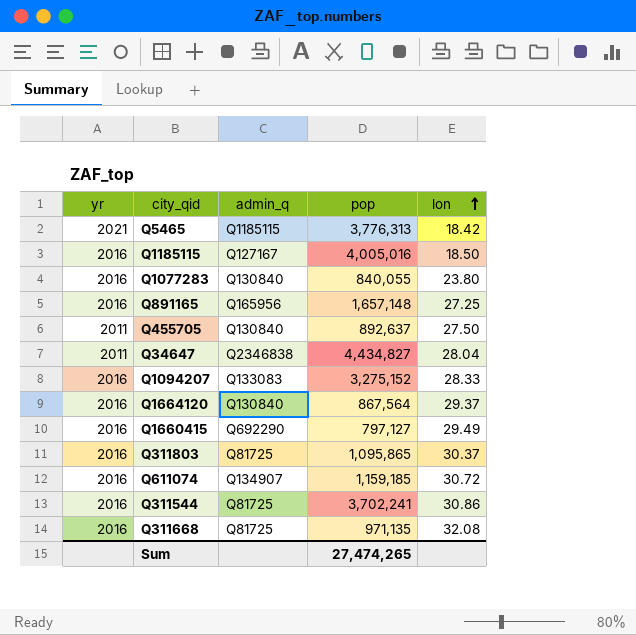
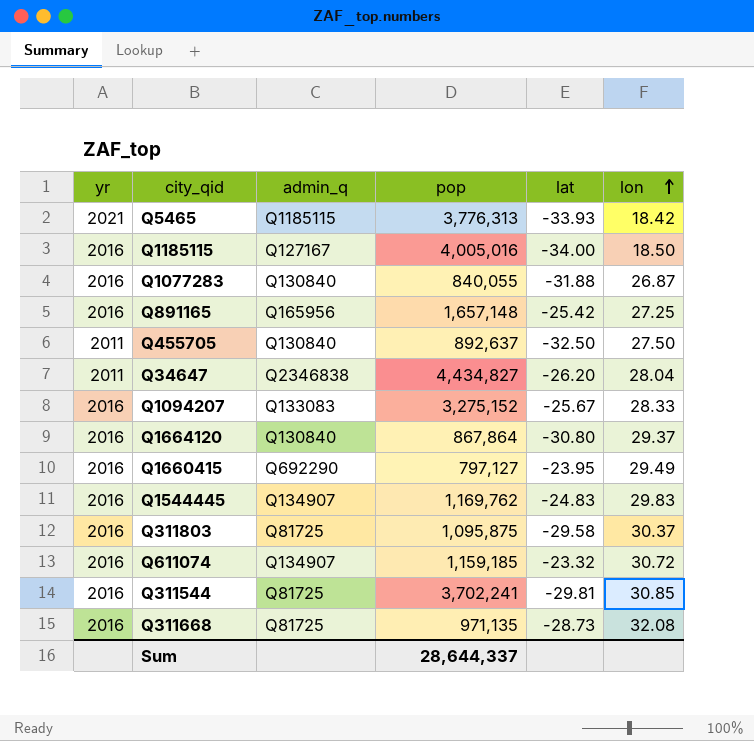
column lat | position: none -> 5
Q1077283 | lon: 23.80 -> 26.87
Q1664120 | pop: 867,564 -> 867,864
row Q1544445: none -> 2016 | Q134907 | 1,169,762 | -24.83 | 29.83
Q311803 | pop: 1,095,865 -> 1,095,875
Q311544 | lon: 30.86 -> 30.85
Sum | pop: 27,474,265 -> 28,644,337

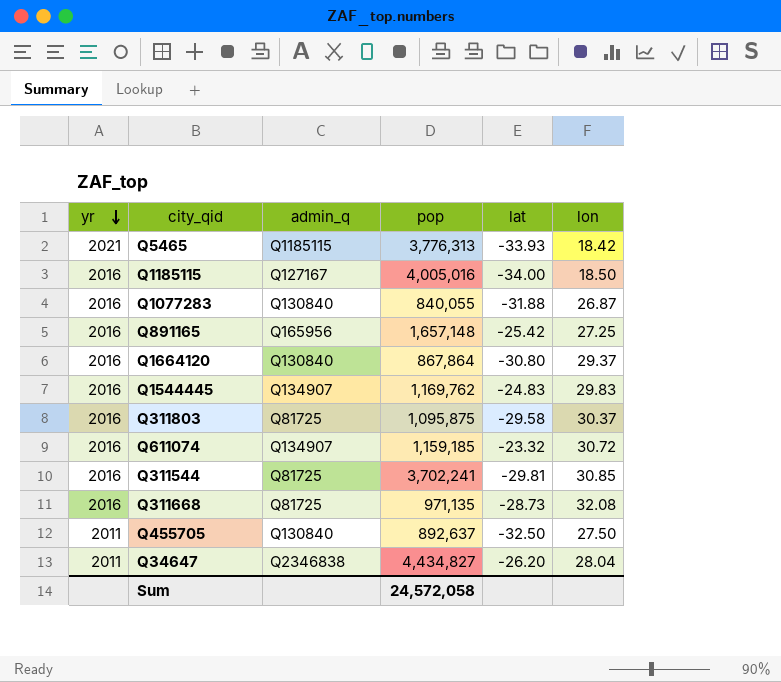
row order: lon ascending -> yr descending
row Q1094207: 2016 | Q133083 | 3,275,152 | -25.67 | 28.33 -> none
row Q1660415: 2016 | Q692290 | 797,127 | -23.95 | 29.49 -> none
Sum | pop: 28,644,337 -> 24,572,058

